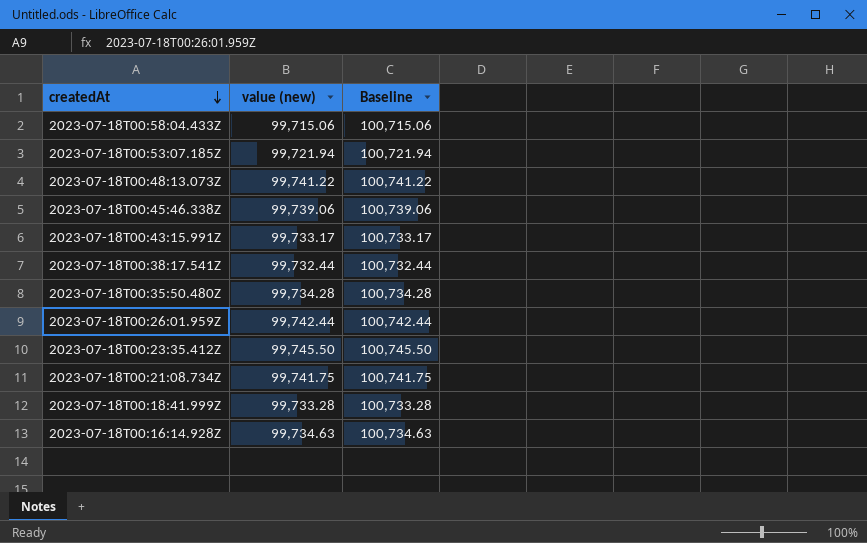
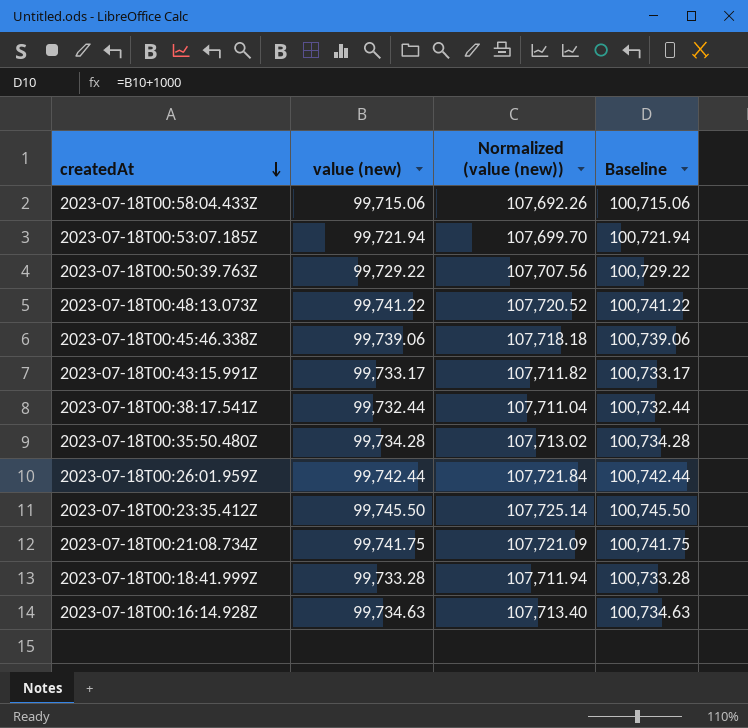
column Normalized (value (new)) | formula: none -> [value (new)] * 1.08
row 2023-07-18T00:50:39.763Z: none -> 99,729.22 | 107,707.56 | 100,729.22

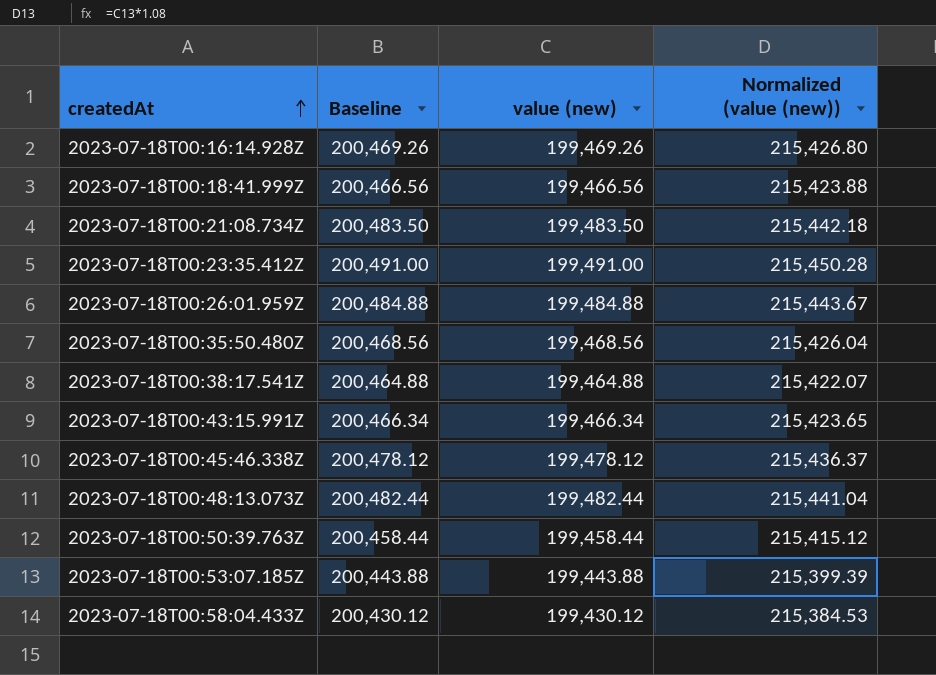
row order: createdAt descending -> createdAt ascending
column Baseline | position: 4 -> 2
2023-07-18T00:16:14.928Z | Baseline: 100,734.63 -> 200,469.26
2023-07-18T00:16:14.928Z | value (new): 99,734.63 -> 199,469.26
2023-07-18T00:16:14.928Z | Normalized (value (new)): 107,713.40 -> 215,426.80
2023-07-18T00:18:41.999Z | Baseline: 100,733.28 -> 200,466.56
2023-07-18T00:18:41.999Z | value (new): 99,733.28 -> 199,466.56
2023-07-18T00:18:41.999Z | Normalized (value (new)): 107,711.94 -> 215,423.88
2023-07-18T00:21:08.734Z | Baseline: 100,741.75 -> 200,483.50
2023-07-18T00:21:08.734Z | value (new): 99,741.75 -> 199,483.50
2023-07-18T00:21:08.734Z | Normalized (value (new)): 107,721.09 -> 215,442.18
2023-07-18T00:23:35.412Z | Baseline: 100,745.50 -> 200,491.00
2023-07-18T00:23:35.412Z | value (new): 99,745.50 -> 199,491.00
2023-07-18T00:23:35.412Z | Normalized (value (new)): 107,725.14 -> 215,450.28
2023-07-18T00:26:01.959Z | Baseline: 100,742.44 -> 200,484.88
2023-07-18T00:26:01.959Z | value (new): 99,742.44 -> 199,484.88
2023-07-18T00:26:01.959Z | Normalized (value (new)): 107,721.84 -> 215,443.67
2023-07-18T00:35:50.480Z | Baseline: 100,734.28 -> 200,468.56
2023-07-18T00:35:50.480Z | value (new): 99,734.28 -> 199,468.56
2023-07-18T00:35:50.480Z | Normalized (value (new)): 107,713.02 -> 215,426.04
2023-07-18T00:38:17.541Z | Baseline: 100,732.44 -> 200,464.88
2023-07-18T00:38:17.541Z | value (new): 99,732.44 -> 199,464.88
2023-07-18T00:38:17.541Z | Normalized (value (new)): 107,711.04 -> 215,422.07
2023-07-18T00:43:15.991Z | Baseline: 100,733.17 -> 200,466.34
2023-07-18T00:43:15.991Z | value (new): 99,733.17 -> 199,466.34
2023-07-18T00:43:15.991Z | Normalized (value (new)): 107,711.82 -> 215,423.65
2023-07-18T00:45:46.338Z | Baseline: 100,739.06 -> 200,478.12
2023-07-18T00:45:46.338Z | value (new): 99,739.06 -> 199,478.12
2023-07-18T00:45:46.338Z | Normalized (value (new)): 107,718.18 -> 215,436.37
2023-07-18T00:48:13.073Z | Baseline: 100,741.22 -> 200,482.44
2023-07-18T00:48:13.073Z | value (new): 99,741.22 -> 199,482.44
2023-07-18T00:48:13.073Z | Normalized (value (new)): 107,720.52 -> 215,441.04
2023-07-18T00:50:39.763Z | Baseline: 100,729.22 -> 200,458.44
2023-07-18T00:50:39.763Z | value (new): 99,729.22 -> 199,458.44
2023-07-18T00:50:39.763Z | Normalized (value (new)): 107,707.56 -> 215,415.12
2023-07-18T00:53:07.185Z | Baseline: 100,721.94 -> 200,443.88
2023-07-18T00:53:07.185Z | value (new): 99,721.94 -> 199,443.88
2023-07-18T00:53:07.185Z | Normalized (value (new)): 107,699.70 -> 215,399.39
2023-07-18T00:58:04.433Z | Baseline: 100,715.06 -> 200,430.12
2023-07-18T00:58:04.433Z | value (new): 99,715.06 -> 199,430.12
2023-07-18T00:58:04.433Z | Normalized (value (new)): 107,692.26 -> 215,384.53

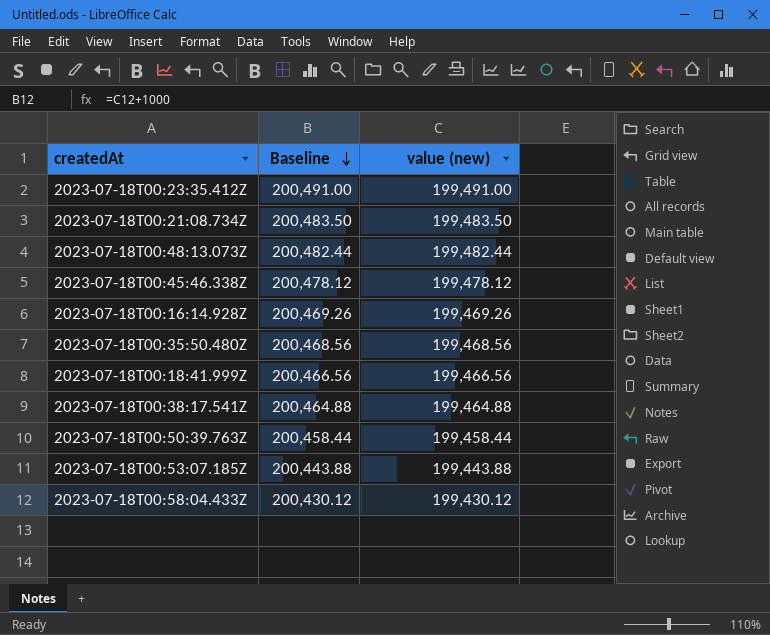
row order: createdAt ascending -> Baseline descending
column Normalized (value (new)) | formula: [value (new)] * 1.08 -> none
row 2023-07-18T00:26:01.959Z: 200,484.88 | 199,484.88 | 215,443.67 -> none
row 2023-07-18T00:43:15.991Z: 200,466.34 | 199,466.34 | 215,423.65 -> none

